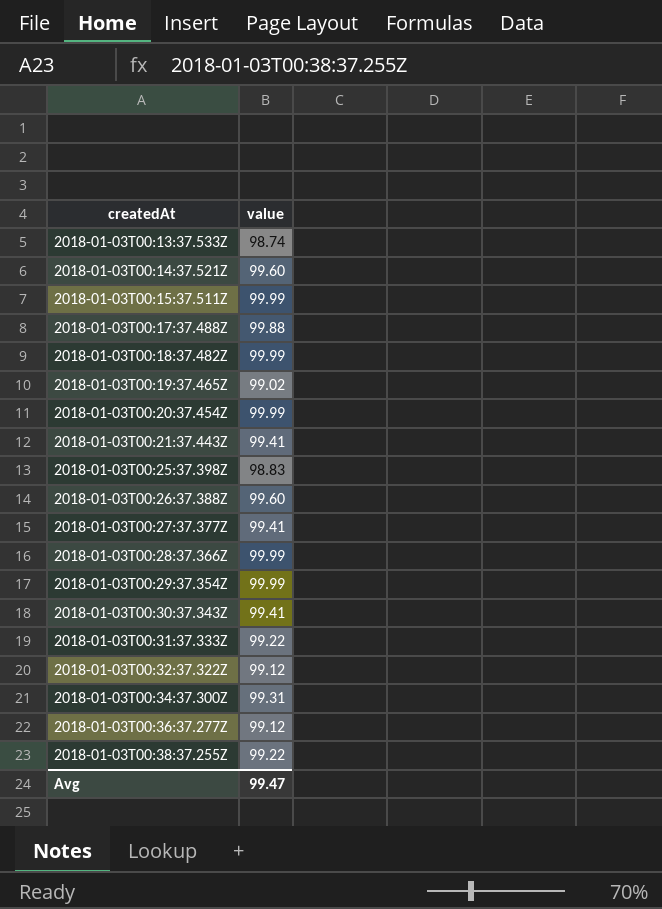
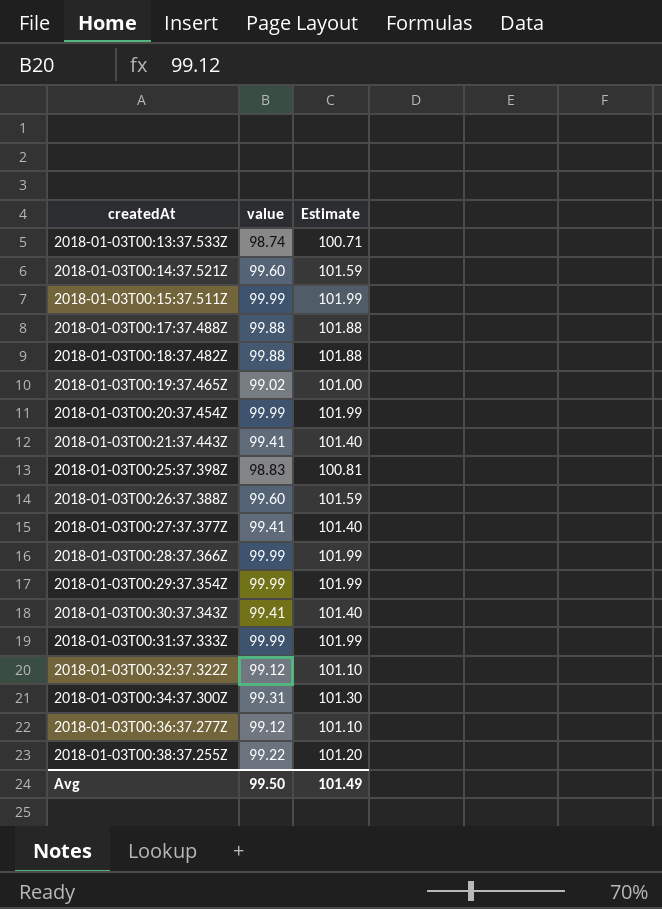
column Estimate | formula: none -> [value] * 1.02
2018-01-03T00:18:37.482Z | value: 99.99 -> 99.88
2018-01-03T00:31:37.333Z | value: 99.22 -> 99.99
Avg | value: 99.47 -> 99.50

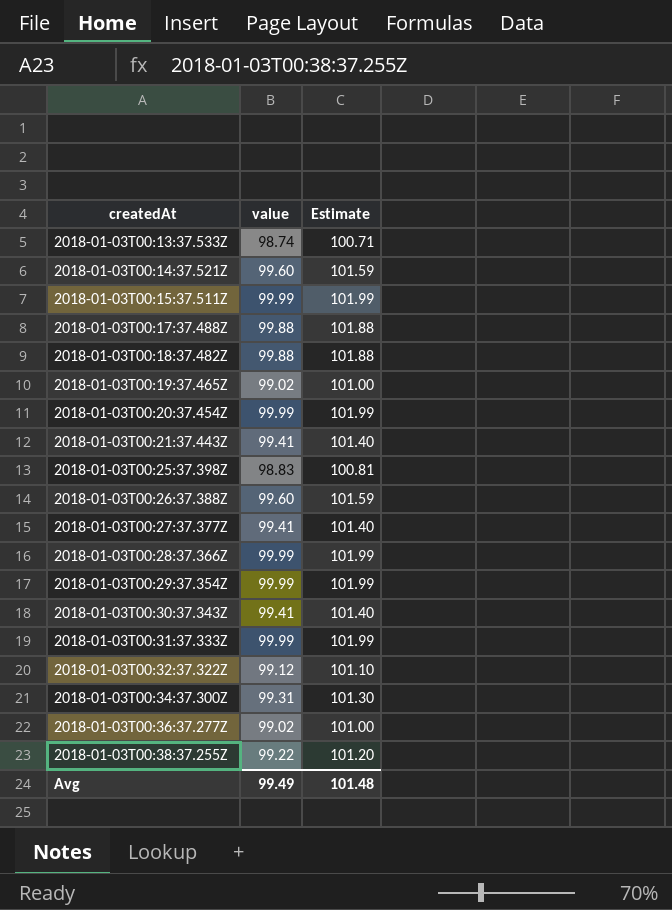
2018-01-03T00:36:37.277Z | value: 99.12 -> 99.02
2018-01-03T00:36:37.277Z | Estimate: 101.10 -> 101.00
Avg | value: 99.50 -> 99.49
Avg | Estimate: 101.49 -> 101.48

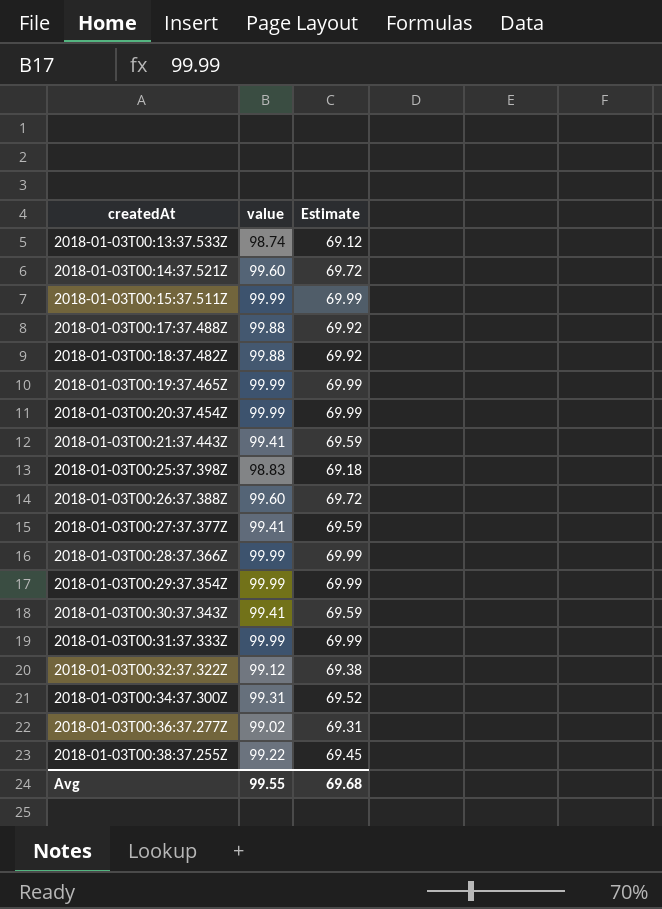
column Estimate | formula: [value] * 1.02 -> [value] * 0.7
2018-01-03T00:19:37.465Z | value: 99.02 -> 99.99
Avg | value: 99.49 -> 99.55
Avg | Estimate: 101.48 -> 69.68

